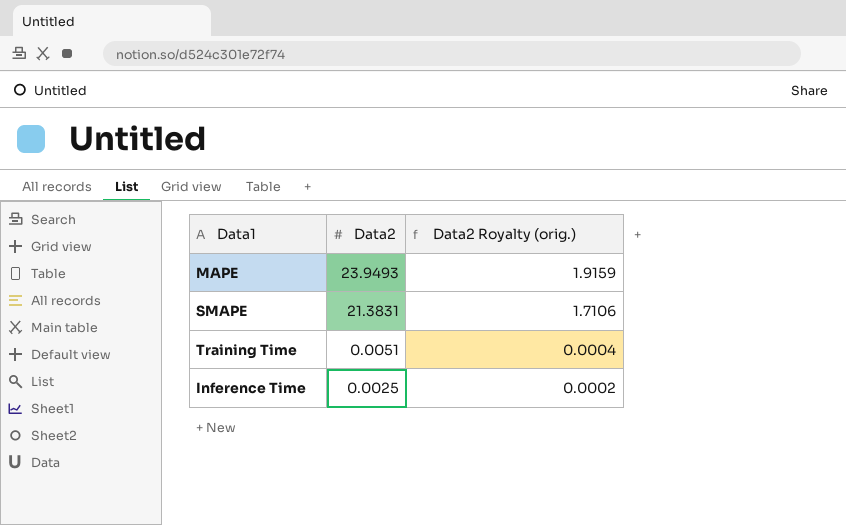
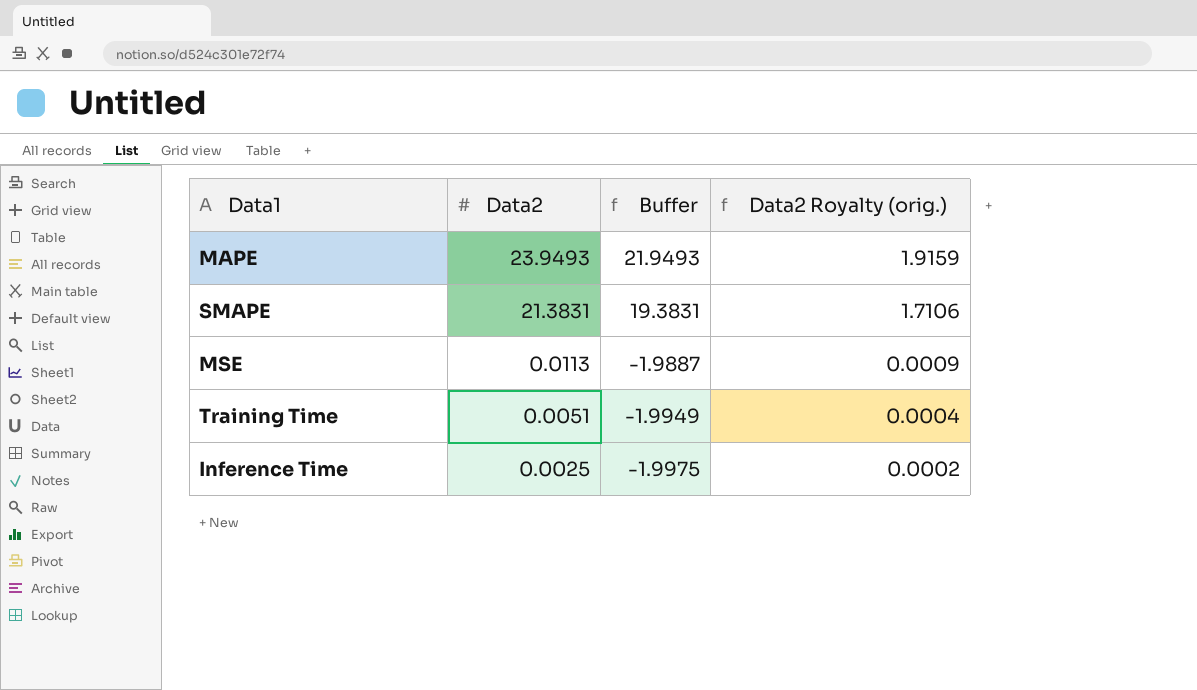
column Buffer | formula: none -> [Data2] - 2
row MSE: none -> 0.0113 | -1.9887 | 0.0009

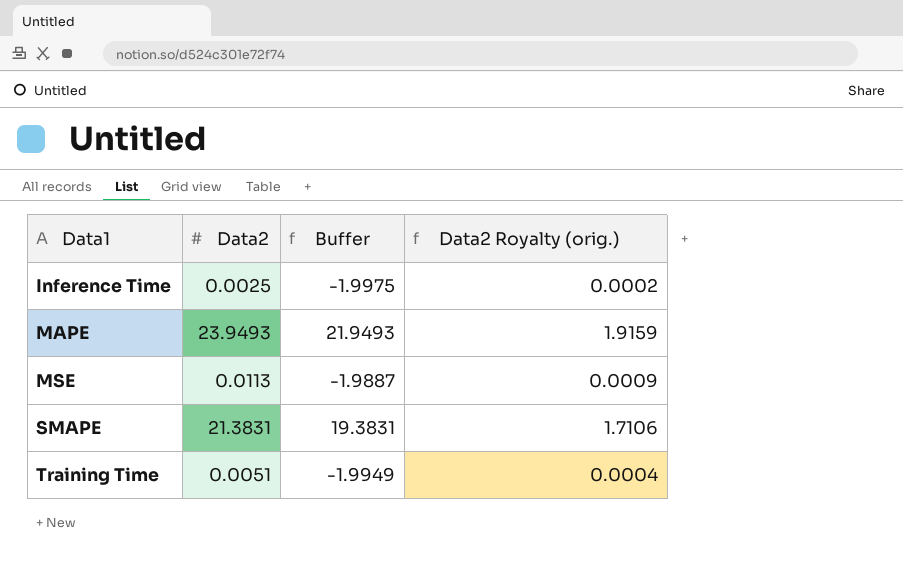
row order: Data2 descending -> Data1 ascending

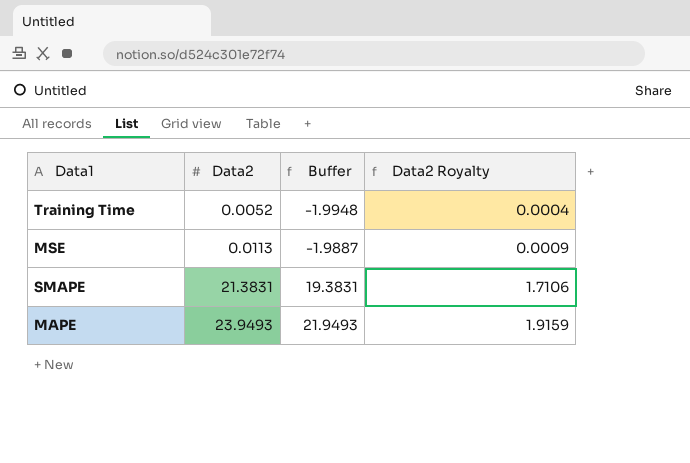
row order: Data1 ascending -> Data2 ascending
column name: Data2 Royalty (orig.) -> Data2 Royalty
row Inference Time: 0.0025 | -1.9975 | 0.0002 -> none
Training Time | Data2: 0.0051 -> 0.0052
Training Time | Buffer: -1.9949 -> -1.9948

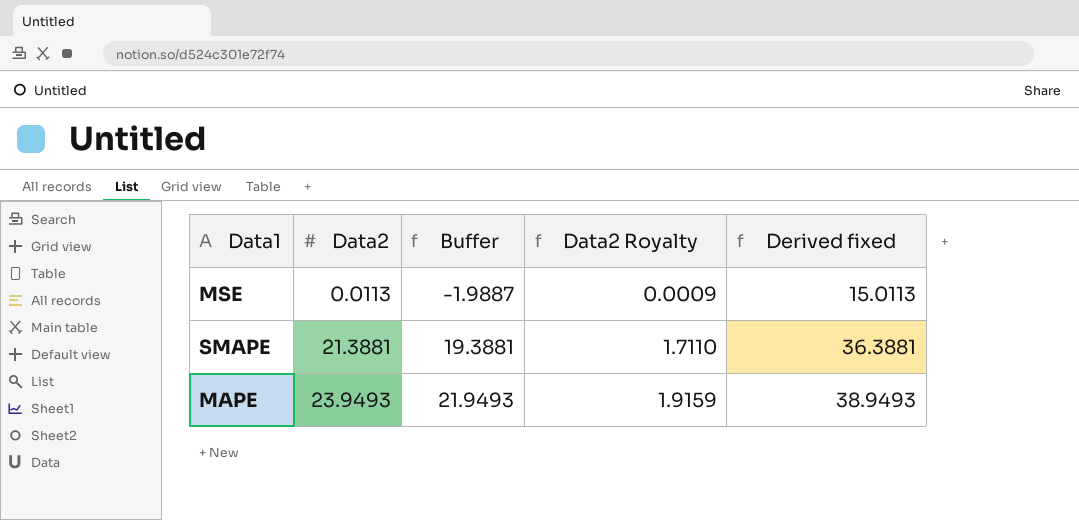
column Derived fixed | formula: none -> [Data2] + 15
row Training Time: 0.0052 | -1.9948 | 0.0004 -> none
SMAPE | Data2: 21.3831 -> 21.3881
SMAPE | Buffer: 19.3831 -> 19.3881
SMAPE | Data2 Royalty: 1.7106 -> 1.7110

